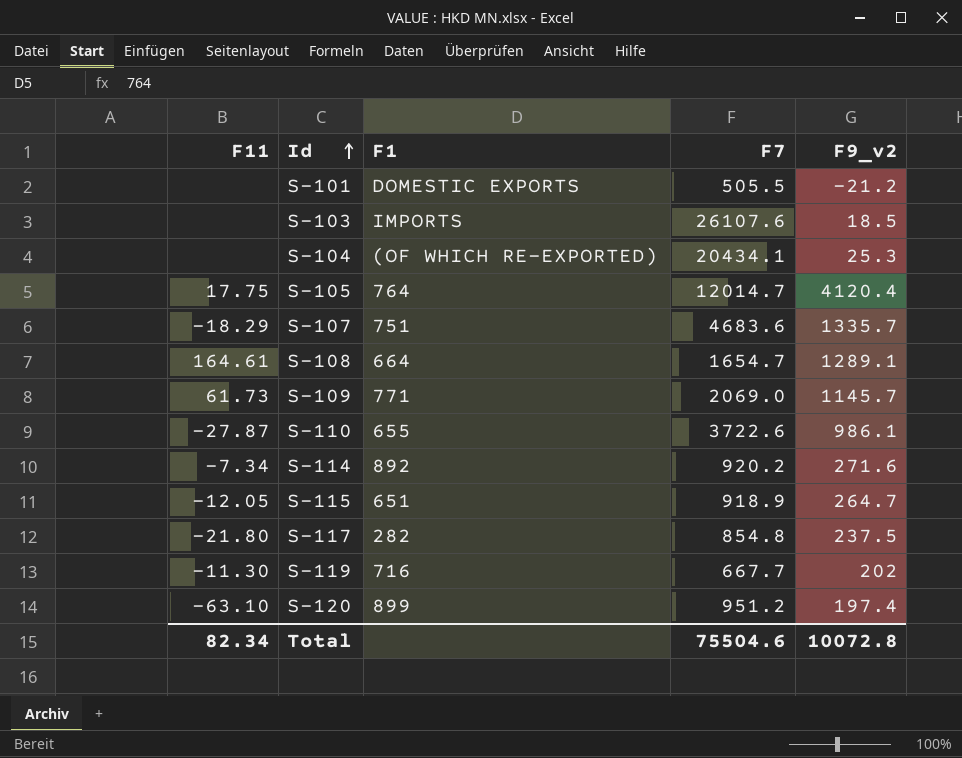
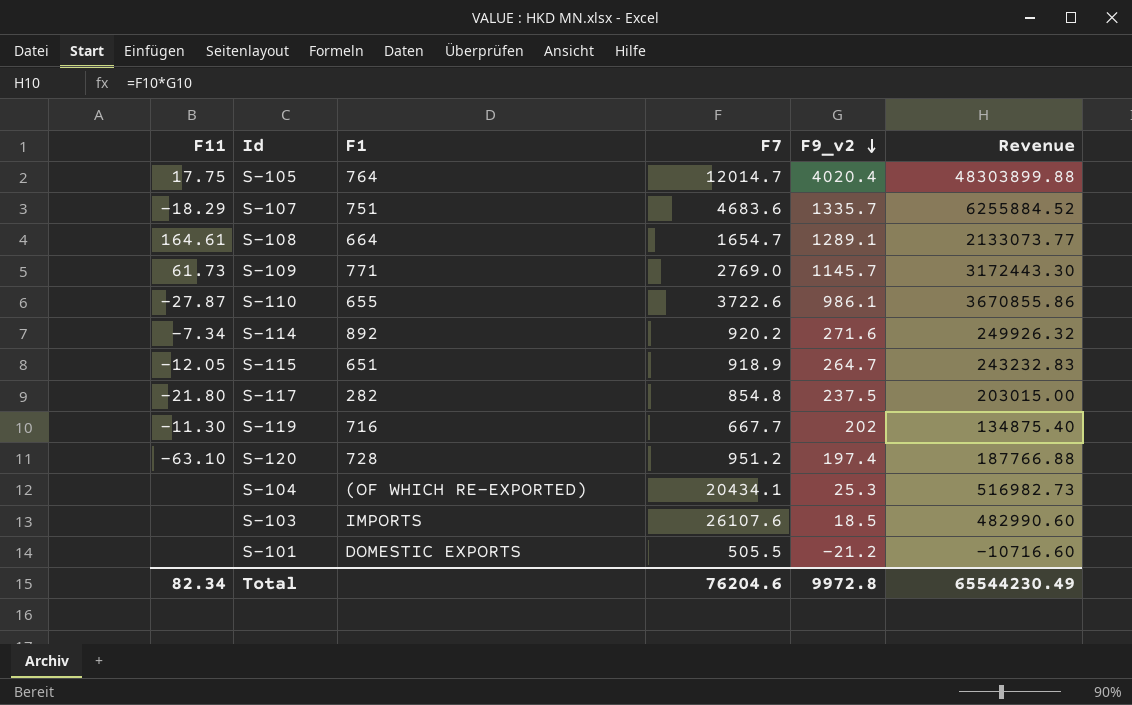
row order: Id ascending -> F9_v2 descending
column Revenue | formula: none -> [F7] * [F9_v2]
S-105 | F9_v2: 4120.4 -> 4020.4
S-109 | F7: 2069.0 -> 2769.0
S-120 | F1: 899 -> 728
Total | F7: 75504.6 -> 76204.6
Total | F9_v2: 10072.8 -> 9972.8

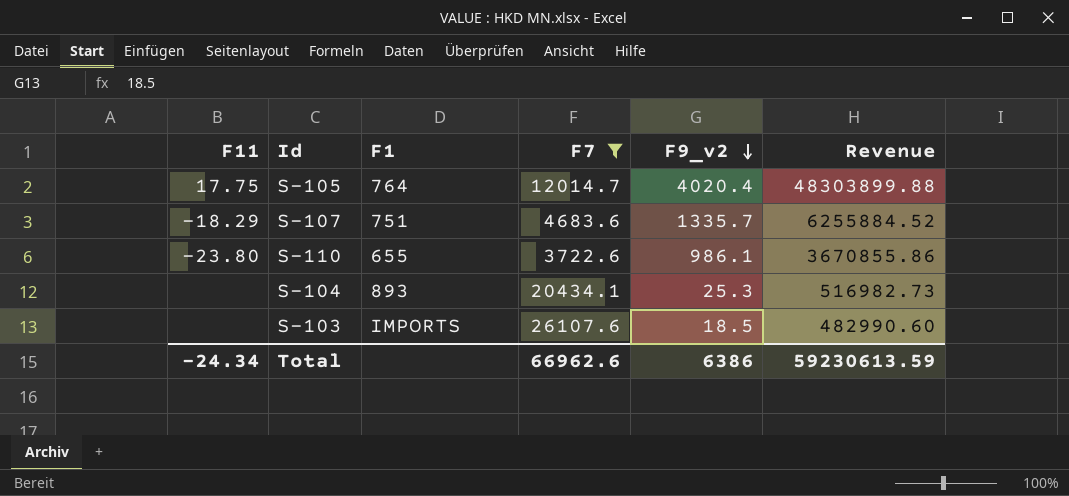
filter: none -> F7 >= 3722.6
S-110 | F11: -27.87 -> -23.80
S-104 | F1: (OF WHICH RE-EXPORTED) -> 893
Total | F11: 82.34 -> -24.34
Total | F7: 76204.6 -> 66962.6
Total | F9_v2: 9972.8 -> 6386
Total | Revenue: 65544230.49 -> 59230613.59

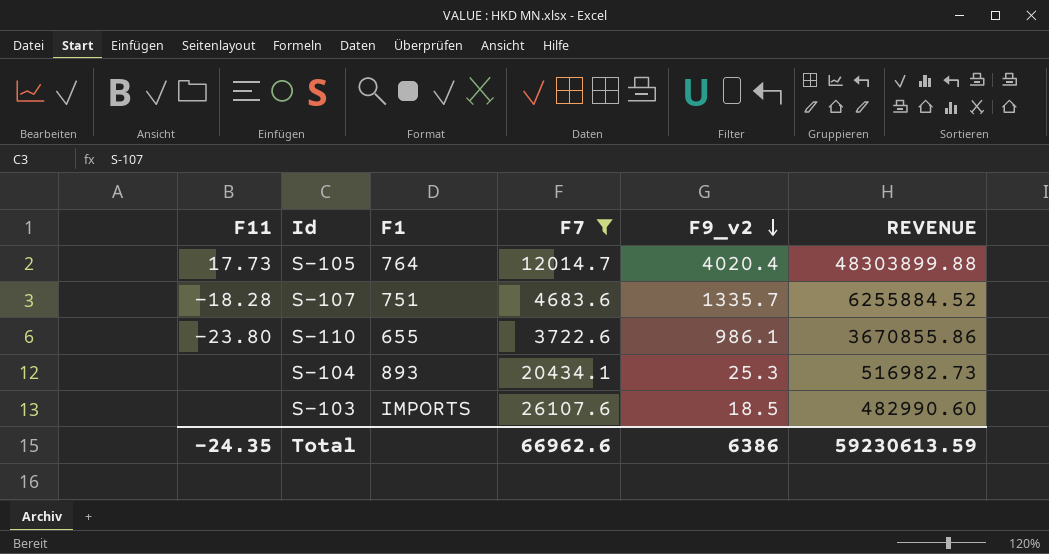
column name: Revenue -> REVENUE
S-105 | F11: 17.75 -> 17.73
S-107 | F11: -18.29 -> -18.28
Total | F11: -24.34 -> -24.35

